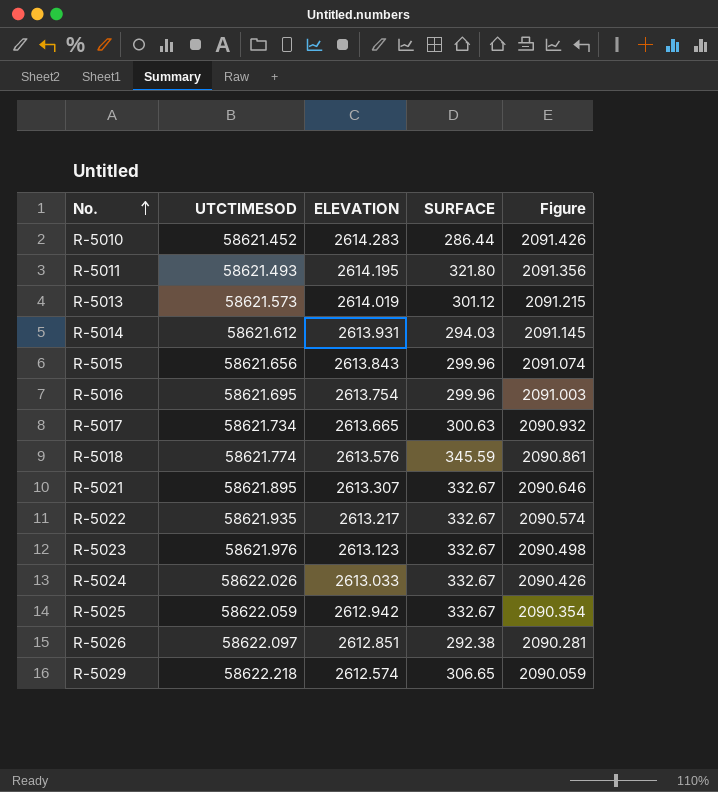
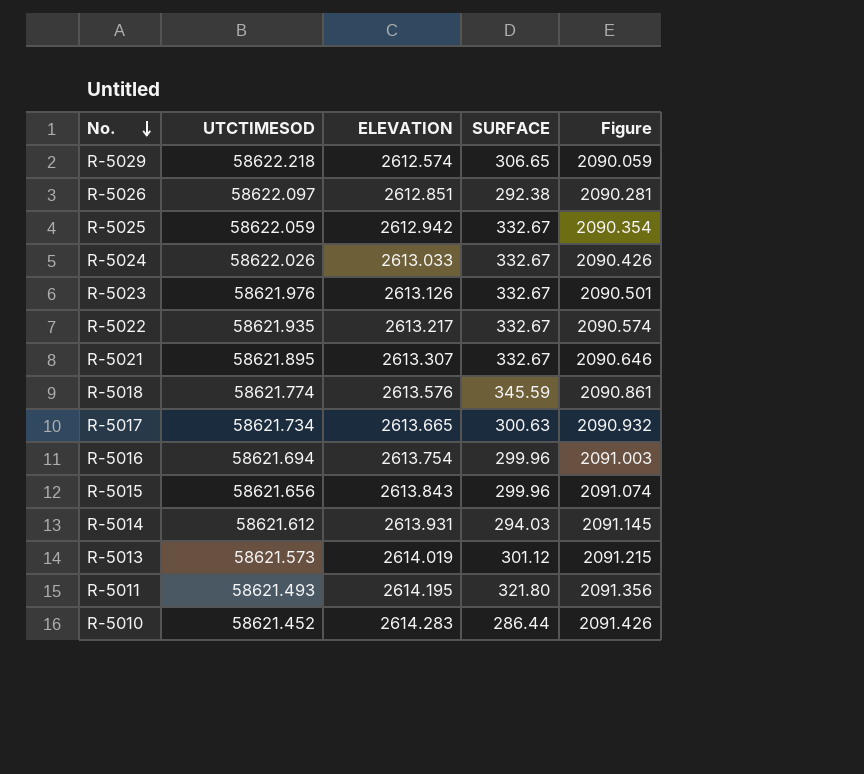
row order: No. ascending -> No. descending
R-5023 | ELEVATION: 2613.123 -> 2613.126
R-5023 | Figure: 2090.498 -> 2090.501
R-5016 | UTCTIMESOD: 58621.695 -> 58621.694

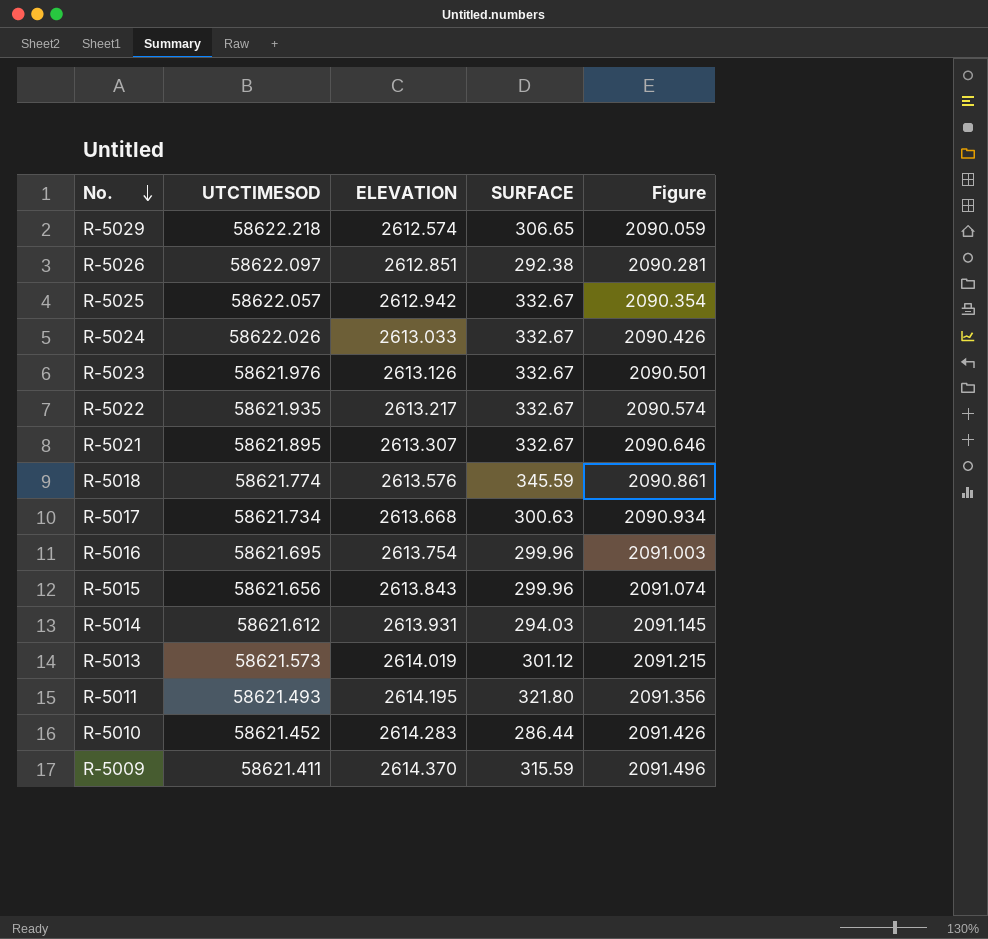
R-5025 | UTCTIMESOD: 58622.059 -> 58622.057
R-5017 | ELEVATION: 2613.665 -> 2613.668
R-5017 | Figure: 2090.932 -> 2090.934
R-5016 | UTCTIMESOD: 58621.694 -> 58621.695
row R-5009: none -> 58621.411 | 2614.370 | 315.59 | 2091.496

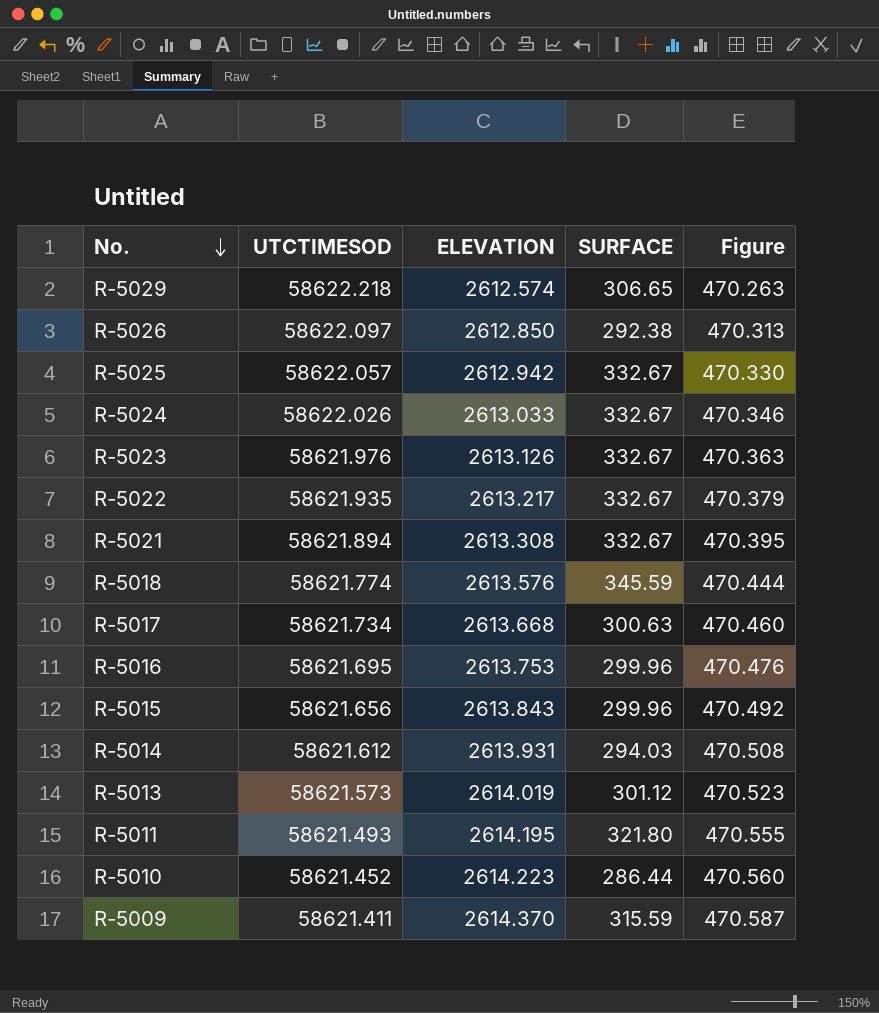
column Figure | formula: [ELEVATION] * 0.8 -> [ELEVATION] * 0.18
R-5026 | ELEVATION: 2612.851 -> 2612.850
R-5021 | UTCTIMESOD: 58621.895 -> 58621.894
R-5021 | ELEVATION: 2613.307 -> 2613.308
R-5016 | ELEVATION: 2613.754 -> 2613.753
R-5010 | ELEVATION: 2614.283 -> 2614.223

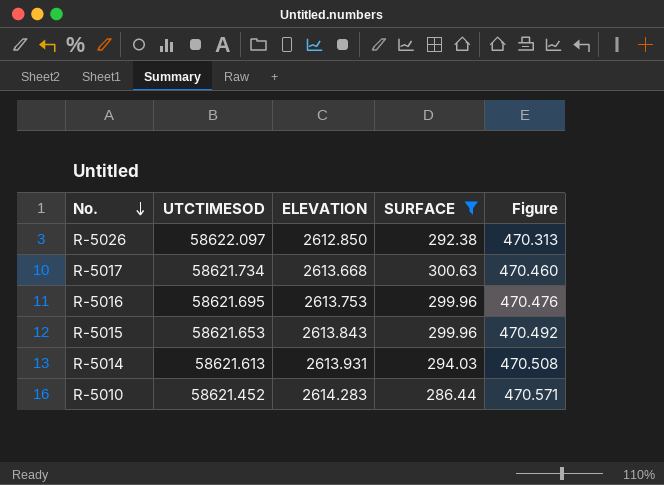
filter: none -> SURFACE <= 300.63
R-5015 | UTCTIMESOD: 58621.656 -> 58621.653
R-5014 | UTCTIMESOD: 58621.612 -> 58621.613
R-5010 | ELEVATION: 2614.223 -> 2614.283
R-5010 | Figure: 470.560 -> 470.571

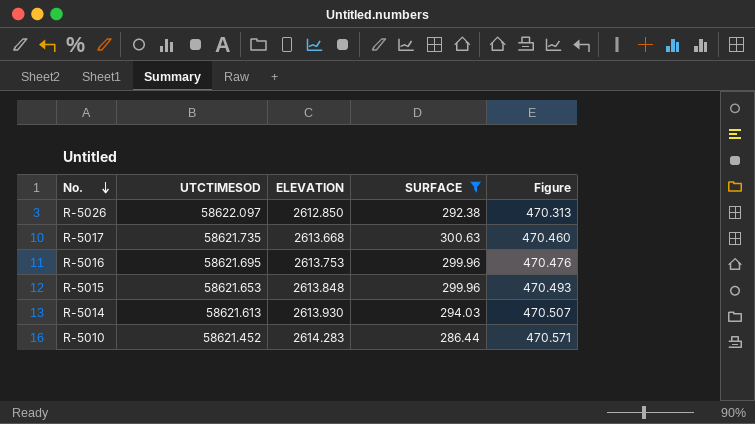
R-5017 | UTCTIMESOD: 58621.734 -> 58621.735
R-5015 | ELEVATION: 2613.843 -> 2613.848
R-5015 | Figure: 470.492 -> 470.493
R-5014 | ELEVATION: 2613.931 -> 2613.930
R-5014 | Figure: 470.508 -> 470.507

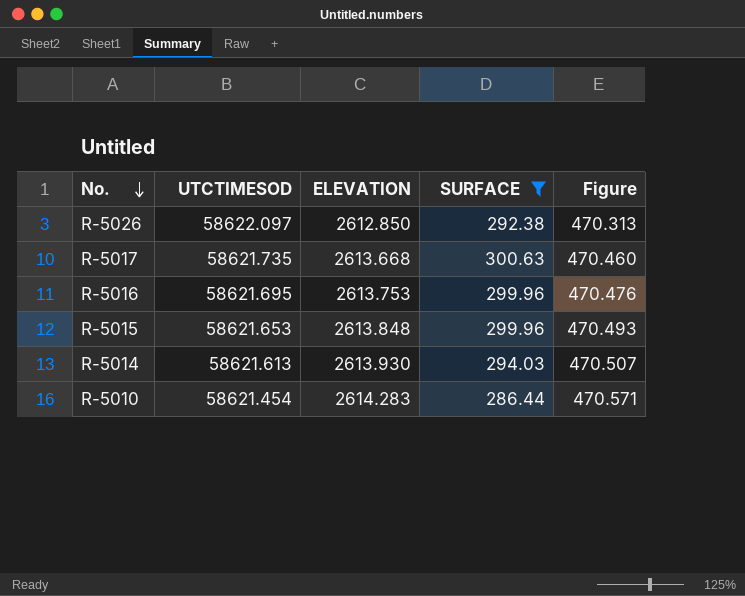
R-5010 | UTCTIMESOD: 58621.452 -> 58621.454

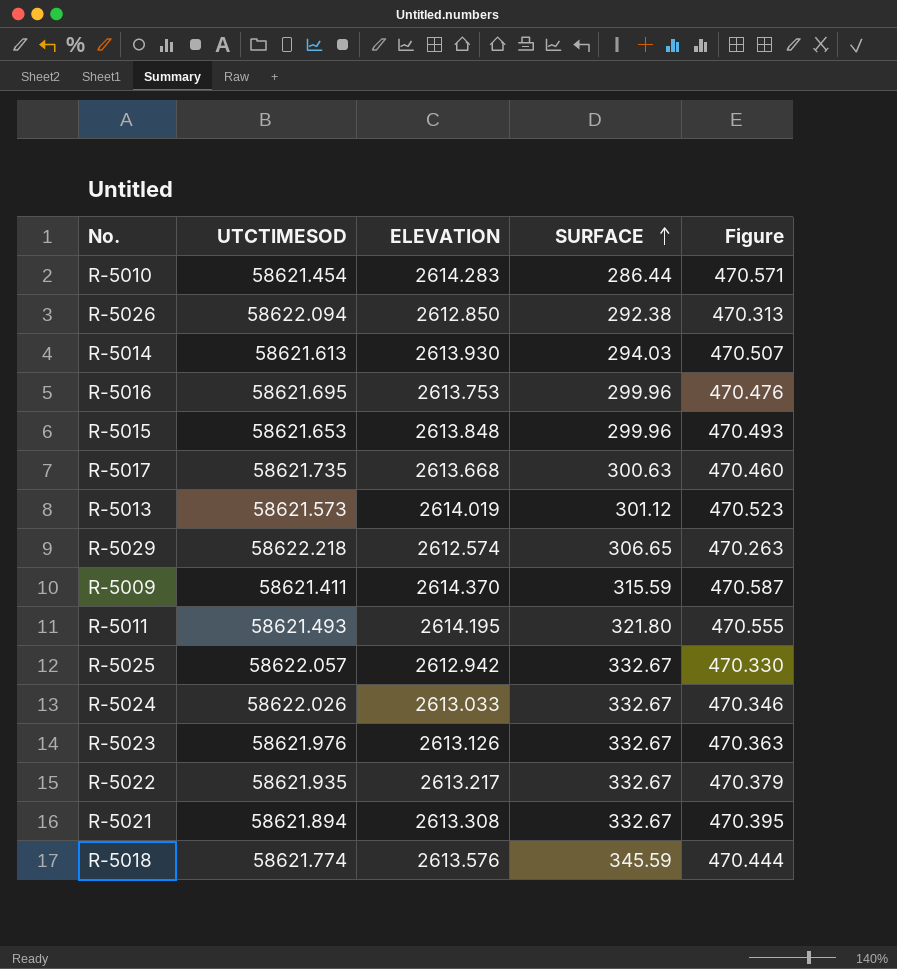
filter: SURFACE <= 300.63 -> none
row order: No. descending -> SURFACE ascending
R-5026 | UTCTIMESOD: 58622.097 -> 58622.094

